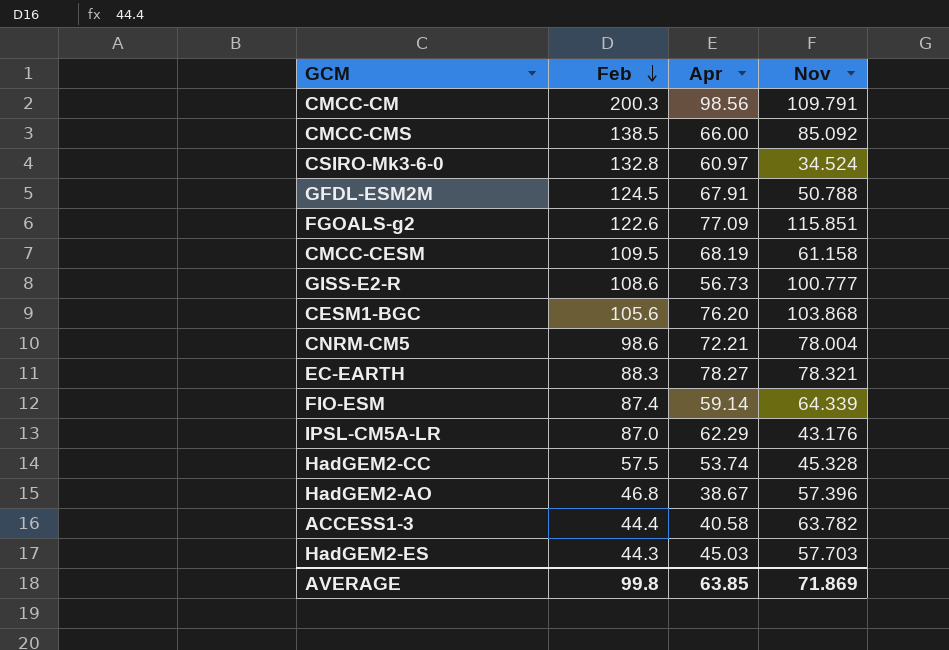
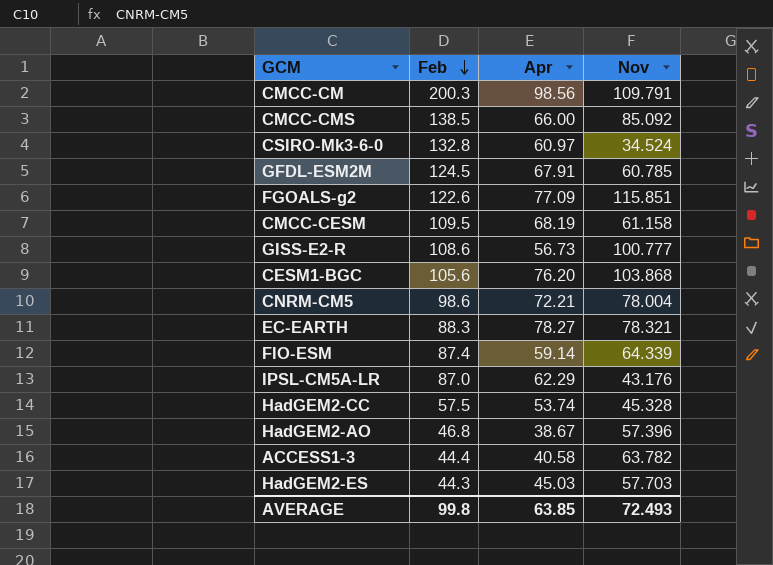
GFDL-ESM2M | Nov: 50.788 -> 60.785
AVERAGE | Nov: 71.869 -> 72.493

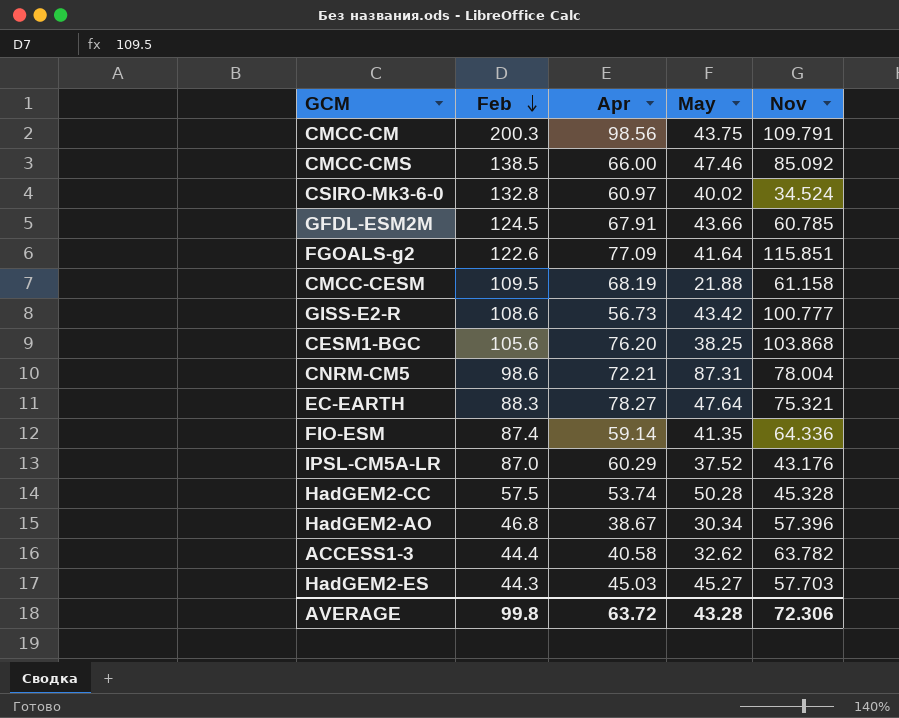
column May | position: none -> 4
EC-EARTH | Nov: 78.321 -> 75.321
FIO-ESM | Nov: 64.339 -> 64.336
IPSL-CM5A-LR | Apr: 62.29 -> 60.29
AVERAGE | Apr: 63.85 -> 63.72
AVERAGE | Nov: 72.493 -> 72.306

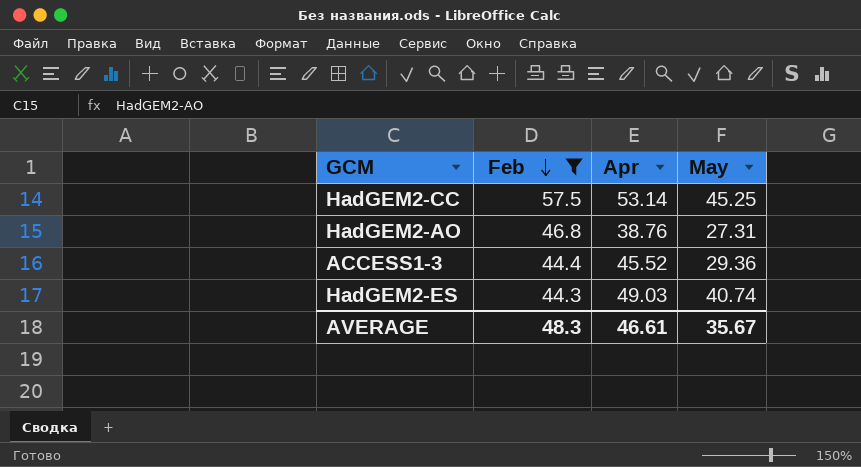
filter: none -> Feb <= 57.5
column Nov | position: 5 -> none
HadGEM2-CC | Apr: 53.74 -> 53.14
HadGEM2-CC | May: 50.28 -> 45.25
HadGEM2-AO | Apr: 38.67 -> 38.76
HadGEM2-AO | May: 30.34 -> 27.31
ACCESS1-3 | Apr: 40.58 -> 45.52
ACCESS1-3 | May: 32.62 -> 29.36
HadGEM2-ES | Apr: 45.03 -> 49.03
HadGEM2-ES | May: 45.27 -> 40.74
AVERAGE | Feb: 99.8 -> 48.3
AVERAGE | Apr: 63.72 -> 46.61
AVERAGE | May: 43.28 -> 35.67

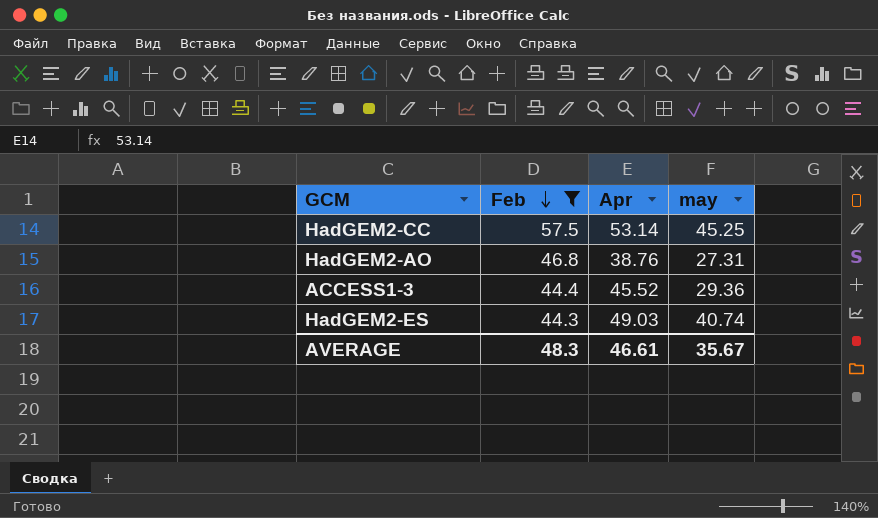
column name: May -> may

